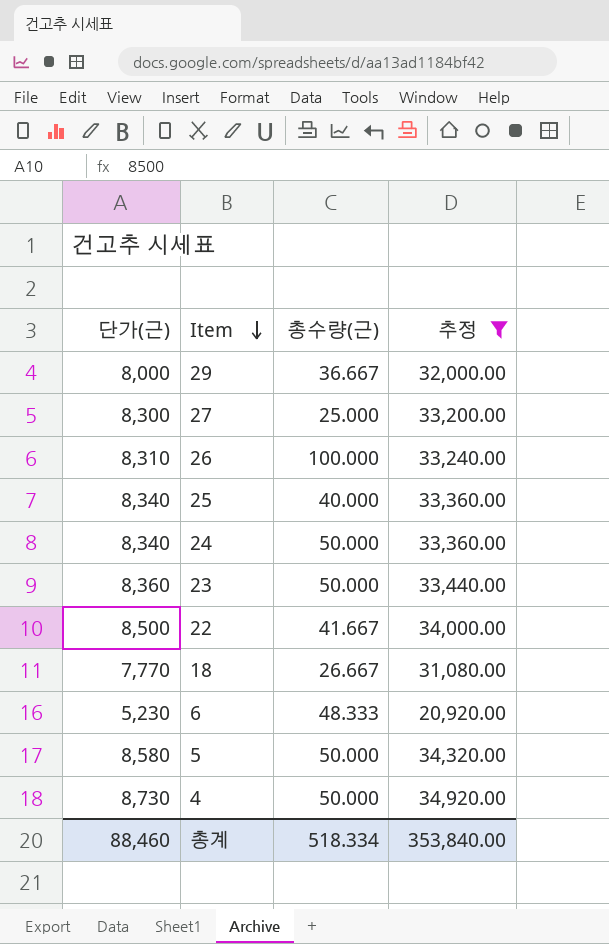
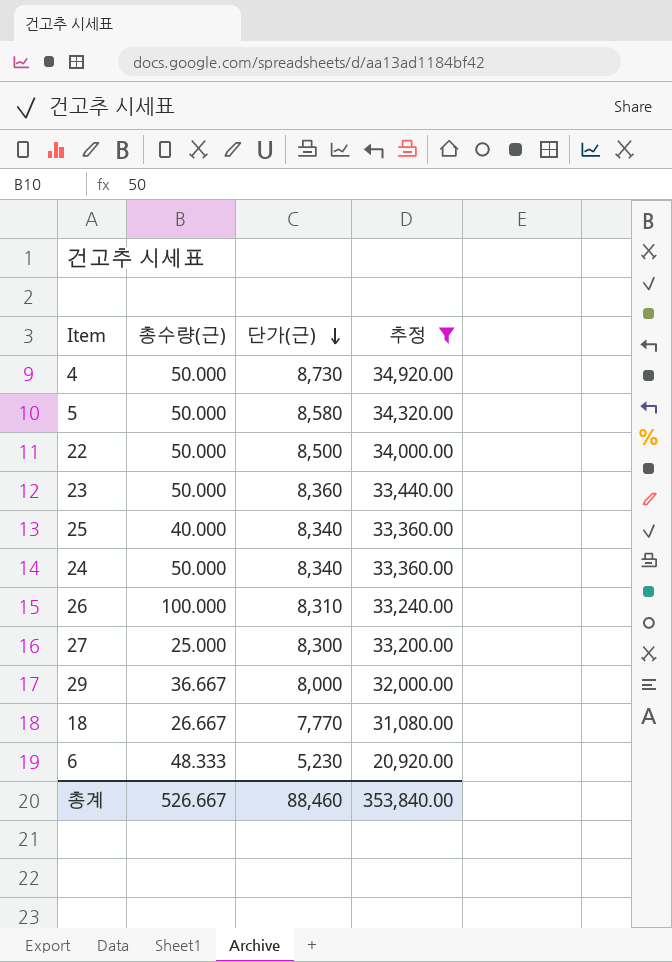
row order: Item descending -> 단가(근) descending
column 단가(근) | position: 1 -> 3
22 | 총수량(근): 41.667 -> 50.000
총계 | 총수량(근): 518.334 -> 526.667

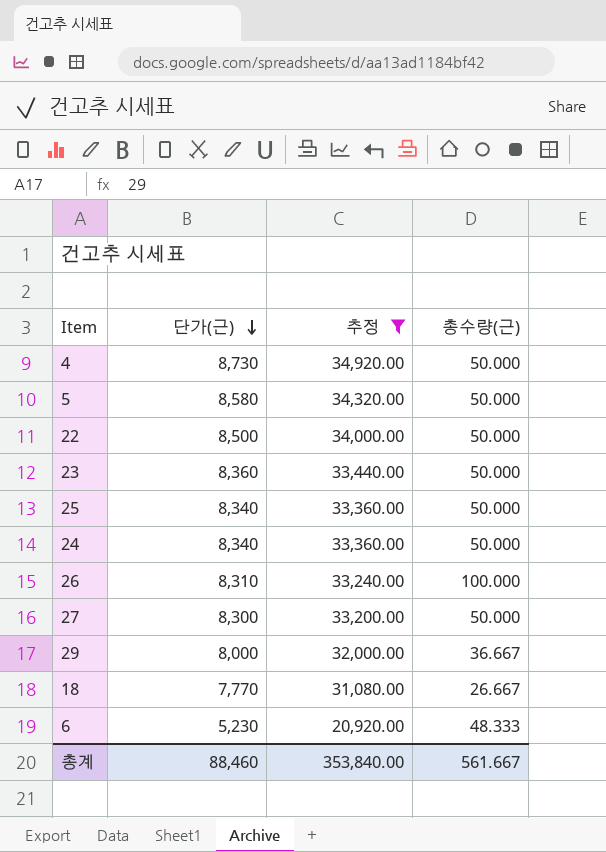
column 총수량(근) | position: 2 -> 4
25 | 총수량(근): 40.000 -> 50.000
27 | 총수량(근): 25.000 -> 50.000
총계 | 총수량(근): 526.667 -> 561.667

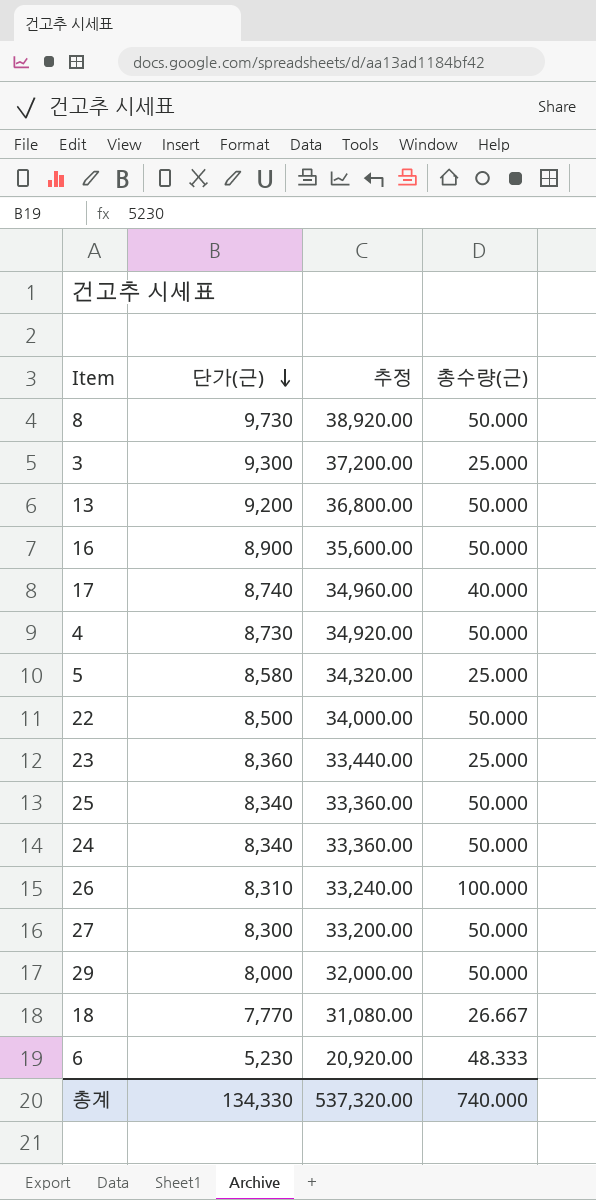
filter: 추정 <= 34,920.00 -> none
5 | 총수량(근): 50.000 -> 25.000
23 | 총수량(근): 50.000 -> 25.000
29 | 총수량(근): 36.667 -> 50.000
총계 | 단가(근): 88,460 -> 134,330
총계 | 추정: 353,840.00 -> 537,320.00
총계 | 총수량(근): 561.667 -> 740.000

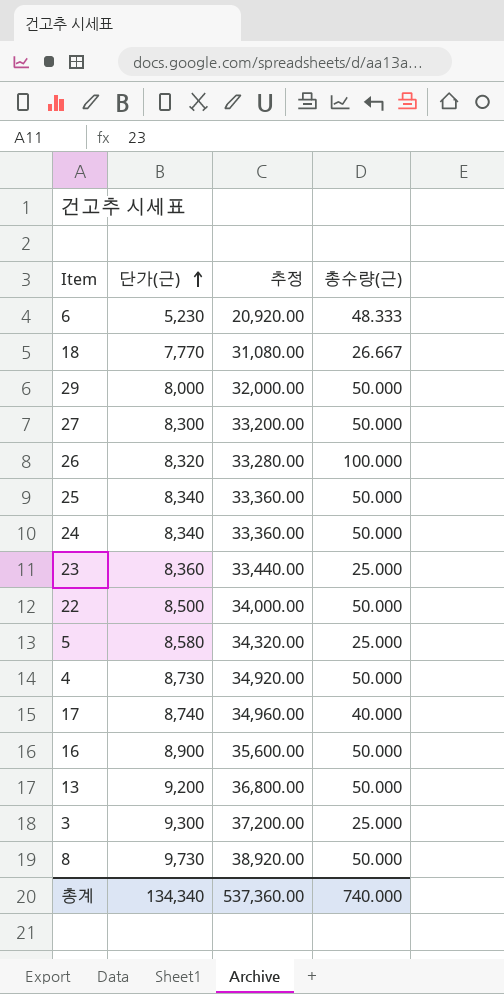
row order: 단가(근) descending -> 단가(근) ascending
26 | 단가(근): 8,310 -> 8,320
26 | 추정: 33,240.00 -> 33,280.00
총계 | 단가(근): 134,330 -> 134,340
총계 | 추정: 537,320.00 -> 537,360.00

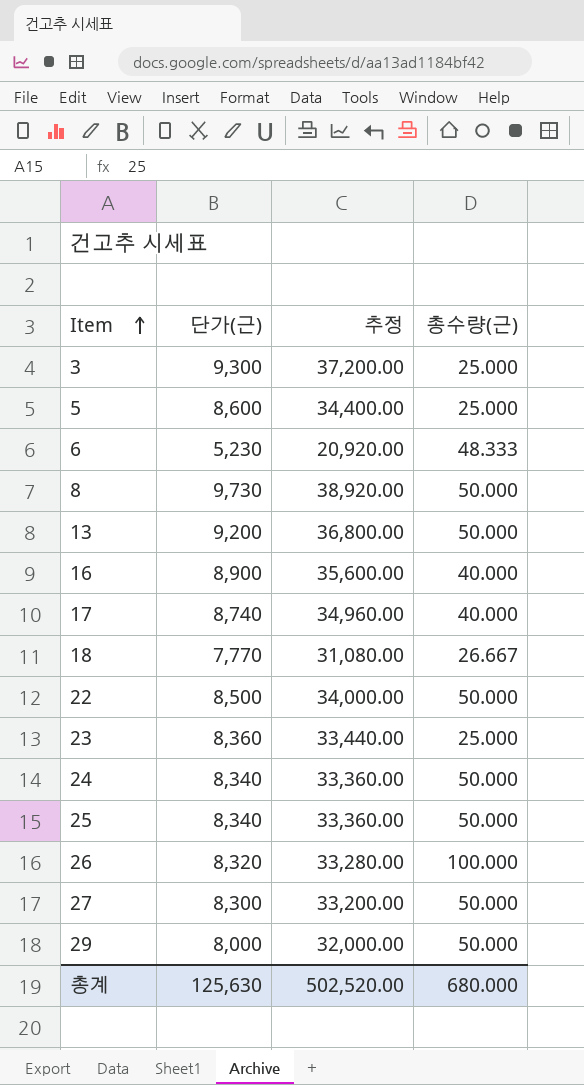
row order: 단가(근) ascending -> Item ascending
row 4: 8,730 | 34,920.00 | 50.000 -> none
5 | 단가(근): 8,580 -> 8,600
5 | 추정: 34,320.00 -> 34,400.00
16 | 총수량(근): 50.000 -> 40.000
총계 | 단가(근): 134,340 -> 125,630
총계 | 추정: 537,360.00 -> 502,520.00
총계 | 총수량(근): 740.000 -> 680.000

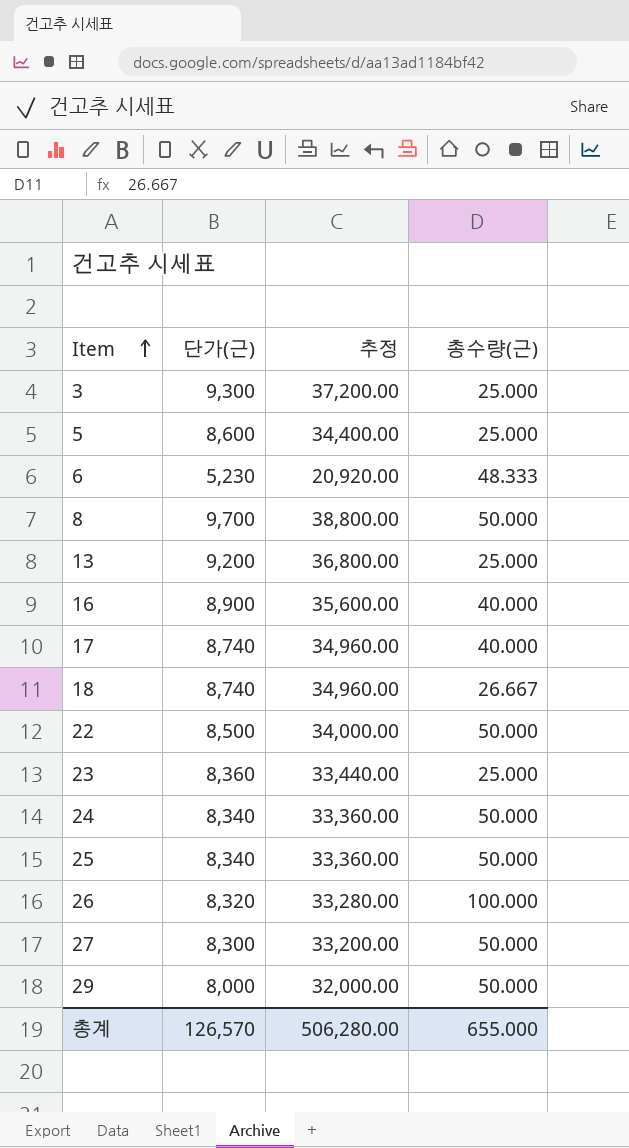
8 | 단가(근): 9,730 -> 9,700
8 | 추정: 38,920.00 -> 38,800.00
13 | 총수량(근): 50.000 -> 25.000
18 | 단가(근): 7,770 -> 8,740
18 | 추정: 31,080.00 -> 34,960.00
총계 | 단가(근): 125,630 -> 126,570
총계 | 추정: 502,520.00 -> 506,280.00
총계 | 총수량(근): 680.000 -> 655.000

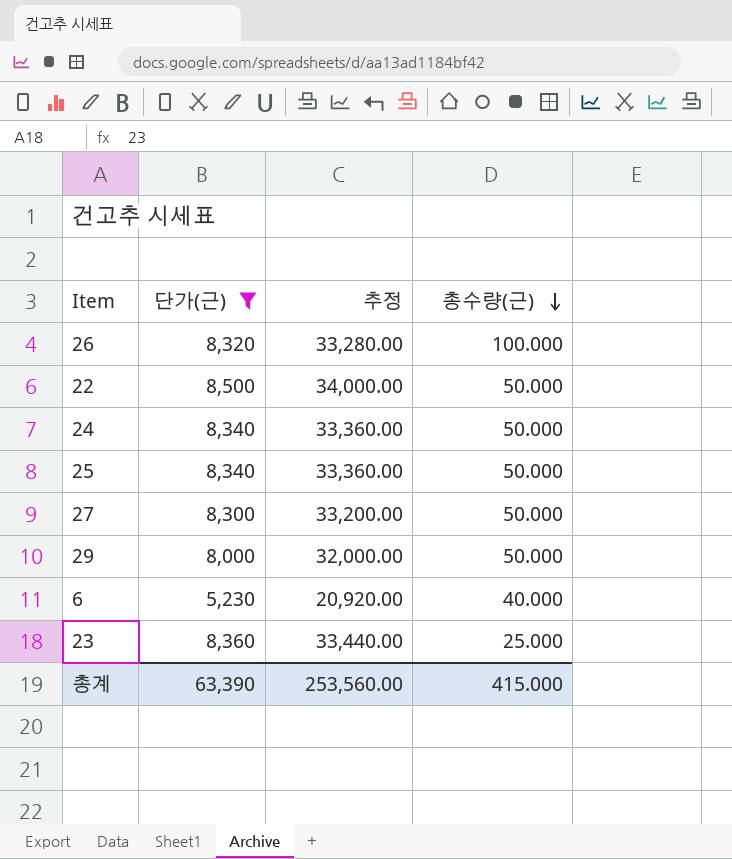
filter: none -> 단가(근) <= 8,500
row order: Item ascending -> 총수량(근) descending
6 | 총수량(근): 48.333 -> 40.000
총계 | 단가(근): 126,570 -> 63,390
총계 | 추정: 506,280.00 -> 253,560.00
총계 | 총수량(근): 655.000 -> 415.000

